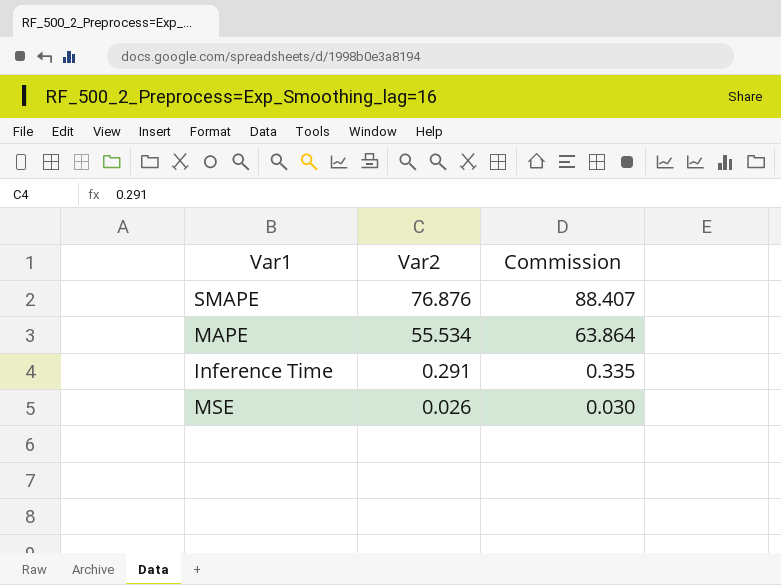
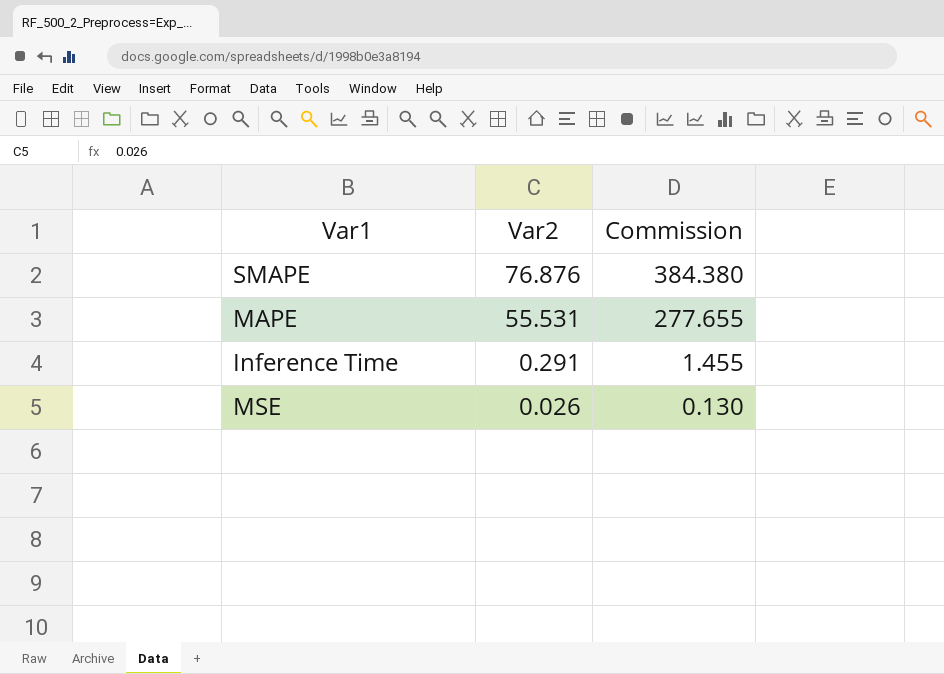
column Commission | formula: [Var2] * 1.15 -> [Var2] * 5
MAPE | Var2: 55.534 -> 55.531

